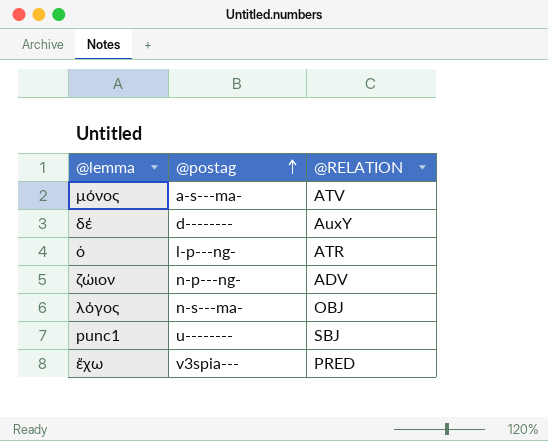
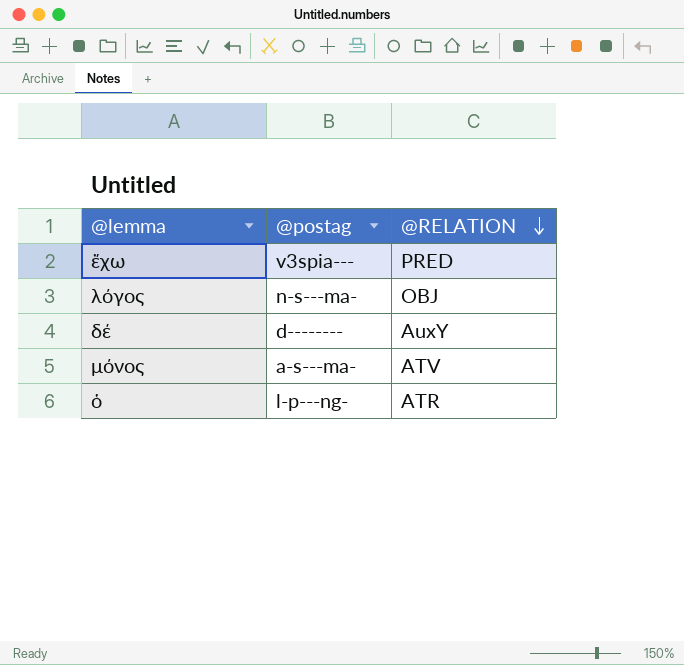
row order: @postag ascending -> @RELATION descending
row ζώιον: n-p---ng- | ADV -> none
row punc1: u-------- | SBJ -> none

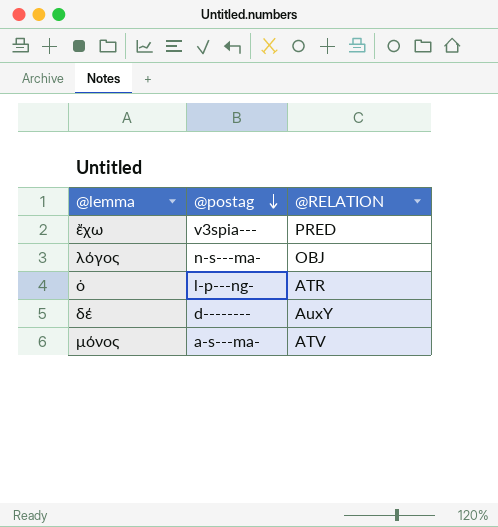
row order: @RELATION descending -> @postag descending

